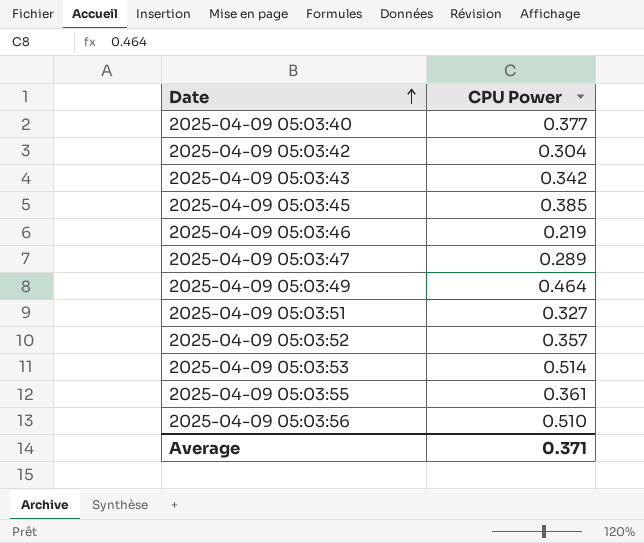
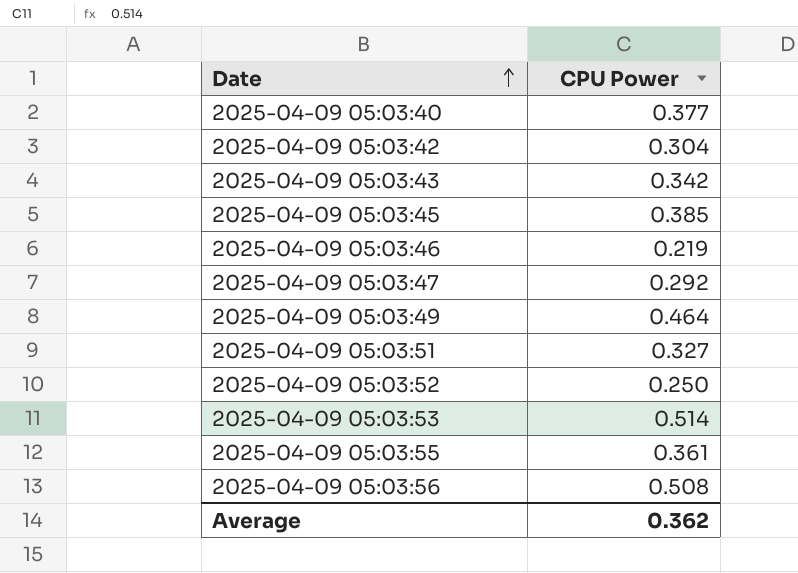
2025-04-09 05:03:47 | CPU Power: 0.289 -> 0.292
2025-04-09 05:03:52 | CPU Power: 0.357 -> 0.250
2025-04-09 05:03:56 | CPU Power: 0.510 -> 0.508
Average | CPU Power: 0.371 -> 0.362

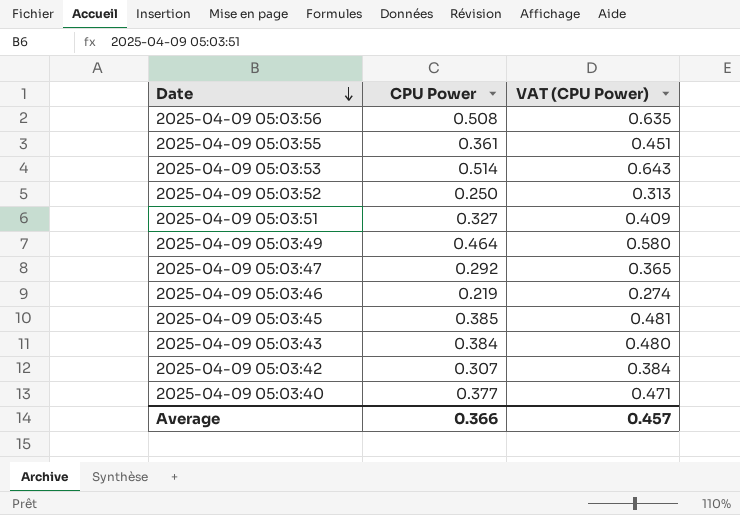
row order: Date ascending -> Date descending
column VAT (CPU Power) | formula: none -> [CPU Power] * 1.25
2025-04-09 05:03:43 | CPU Power: 0.342 -> 0.384
2025-04-09 05:03:42 | CPU Power: 0.304 -> 0.307
Average | CPU Power: 0.362 -> 0.366

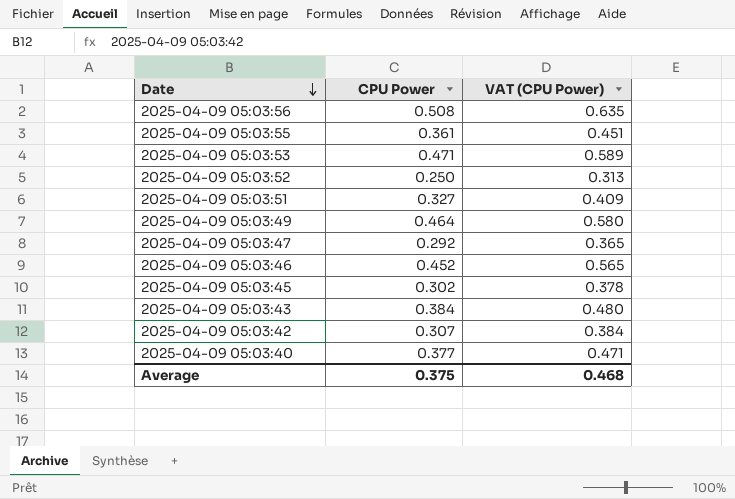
2025-04-09 05:03:53 | CPU Power: 0.514 -> 0.471
2025-04-09 05:03:53 | VAT (CPU Power): 0.643 -> 0.589
2025-04-09 05:03:46 | CPU Power: 0.219 -> 0.452
2025-04-09 05:03:46 | VAT (CPU Power): 0.274 -> 0.565
2025-04-09 05:03:45 | CPU Power: 0.385 -> 0.302
2025-04-09 05:03:45 | VAT (CPU Power): 0.481 -> 0.378
Average | CPU Power: 0.366 -> 0.375
Average | VAT (CPU Power): 0.457 -> 0.468

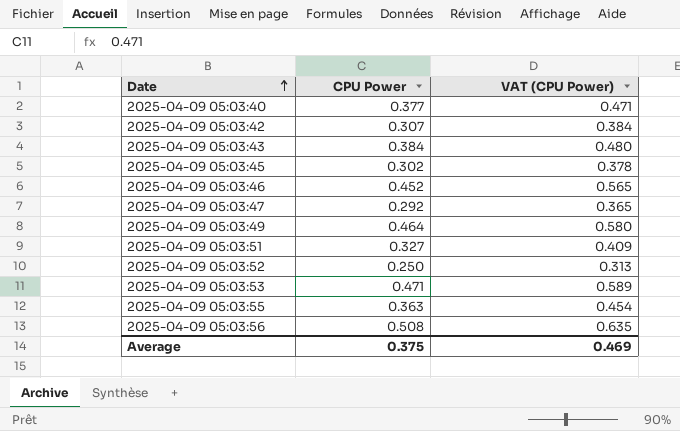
row order: Date descending -> Date ascending
2025-04-09 05:03:55 | CPU Power: 0.361 -> 0.363
2025-04-09 05:03:55 | VAT (CPU Power): 0.451 -> 0.454
Average | VAT (CPU Power): 0.468 -> 0.469

